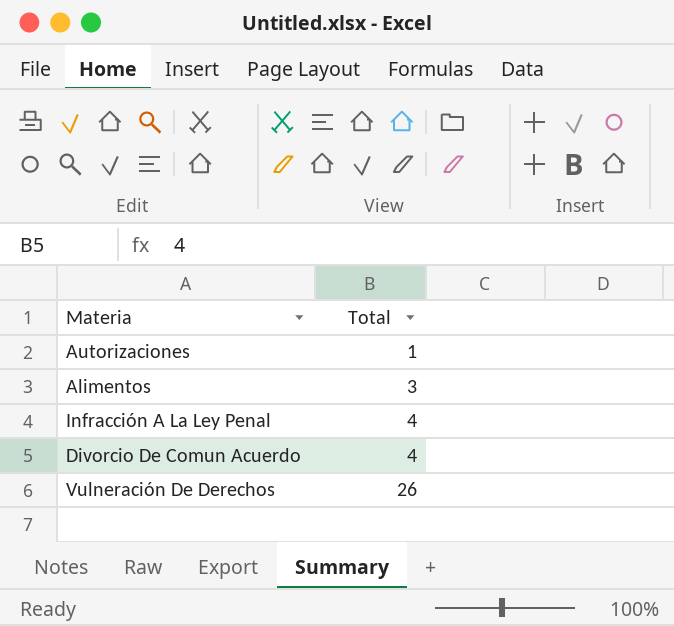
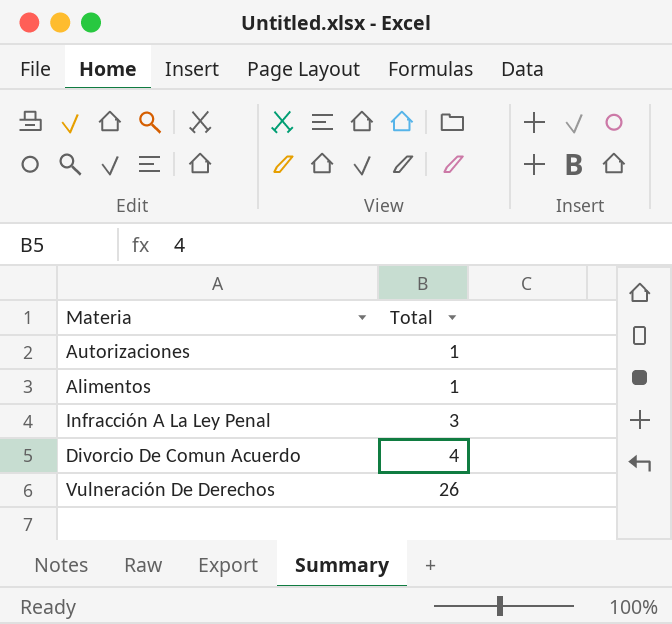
Alimentos | Total: 3 -> 1
Infracción A La Ley Penal | Total: 4 -> 3

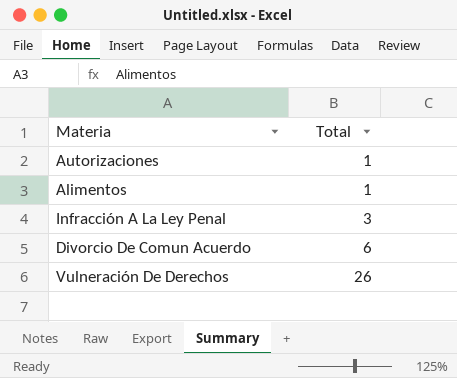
Divorcio De Comun Acuerdo | Total: 4 -> 6

